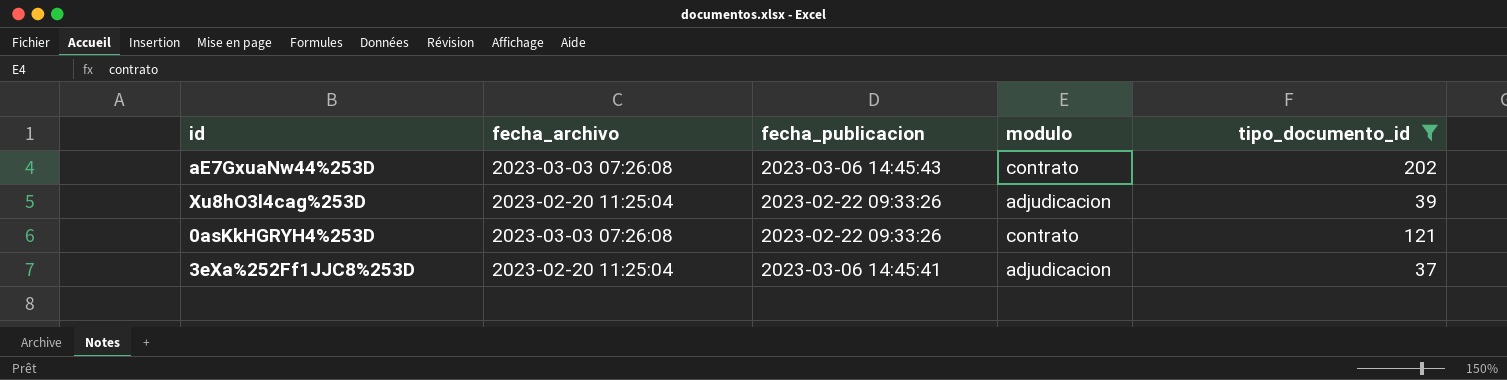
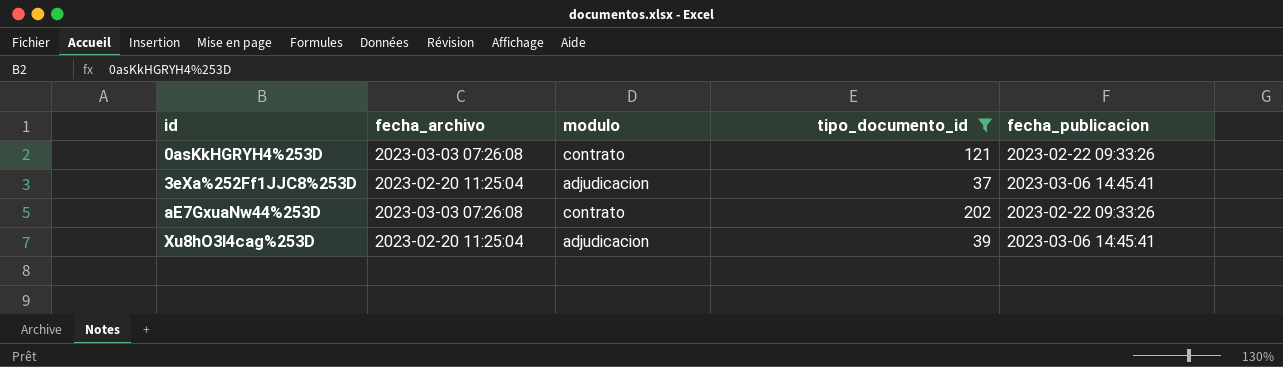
row order: none -> id ascending
column fecha_publicacion | position: 3 -> 5
aE7GxuaNw44%253D | fecha_publicacion: 2023-03-06 14:45:43 -> 2023-02-22 09:33:26
Xu8hO3l4cag%253D | fecha_publicacion: 2023-02-22 09:33:26 -> 2023-03-06 14:45:41

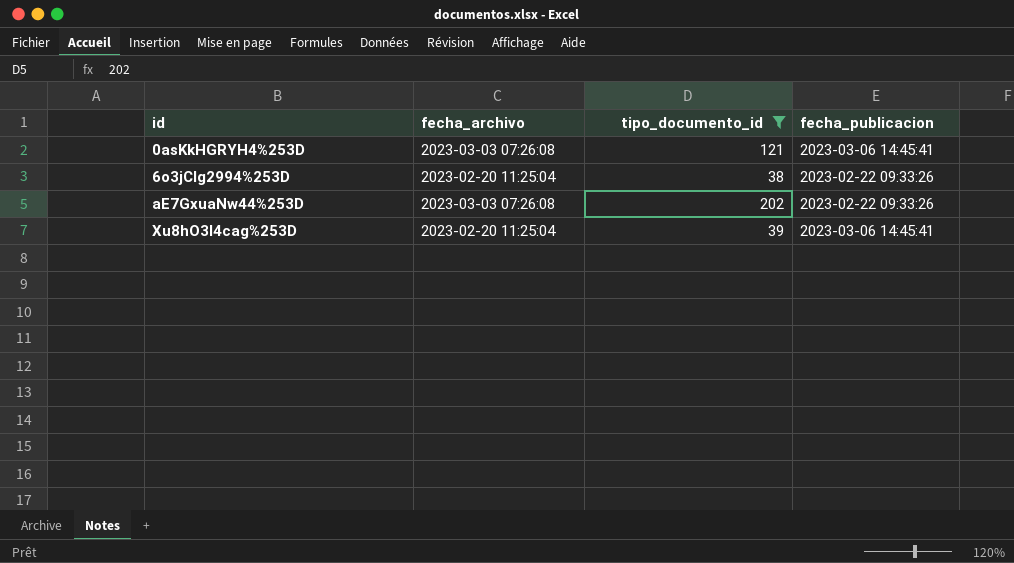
column modulo | position: 3 -> none
row 3eXa%252Ff1JJC8%253D: 2023-02-20 11:25:04 | adjudicacion | 37 | 2023-03-06 14:45:41 -> none
0asKkHGRYH4%253D | fecha_publicacion: 2023-02-22 09:33:26 -> 2023-03-06 14:45:41
row 6o3jCIg2994%253D: none -> 2023-02-20 11:25:04 | 38 | 2023-02-22 09:33:26

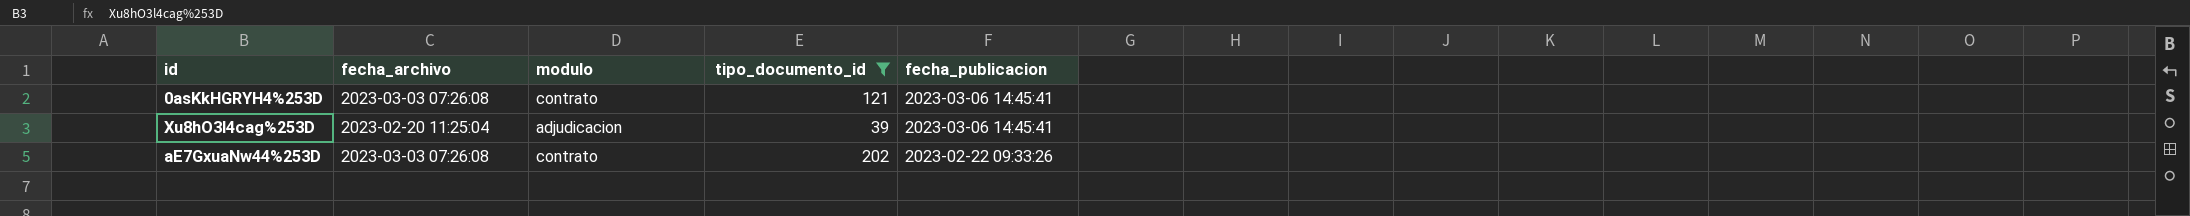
row order: id ascending -> fecha_publicacion descending
column modulo | position: none -> 3
row 6o3jCIg2994%253D: 2023-02-20 11:25:04 | 38 | 2023-02-22 09:33:26 -> none

